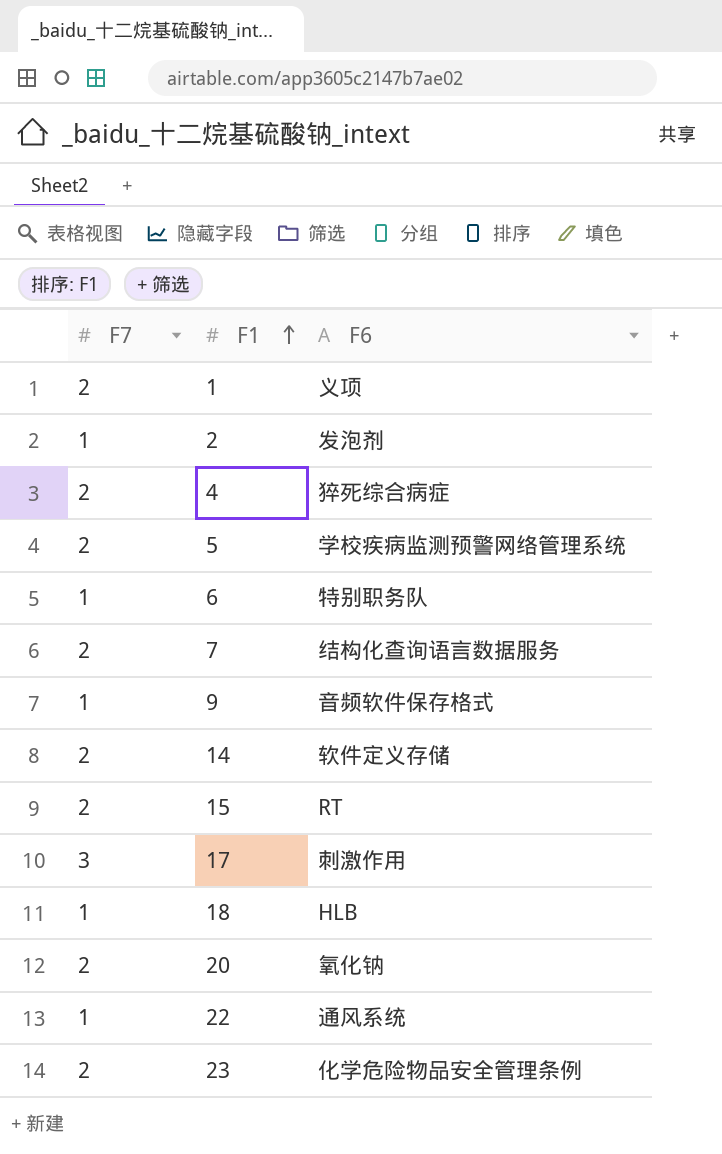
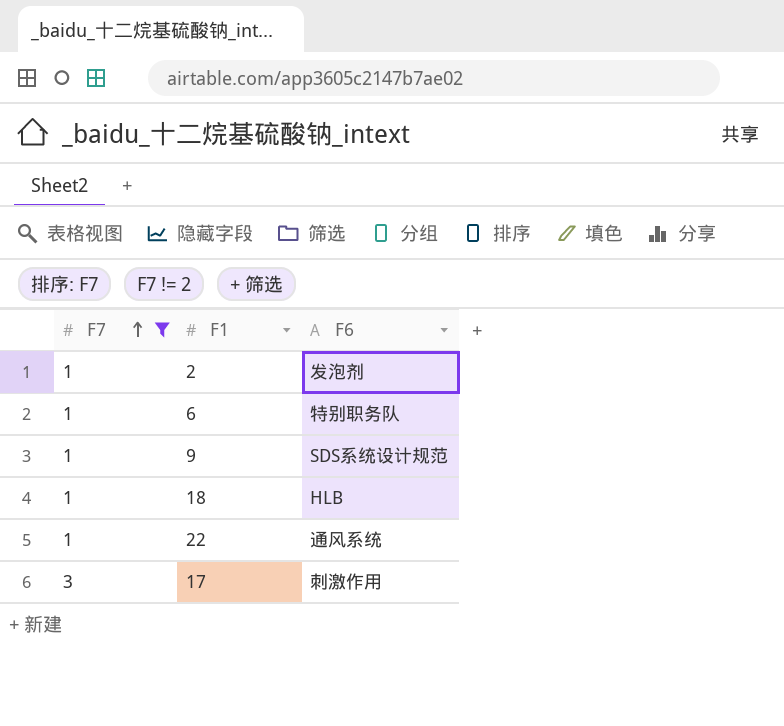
filter: none -> F7 != 2
row order: F1 ascending -> F7 ascending
9 | F6: 音频软件保存格式 -> SDS系统设计规范

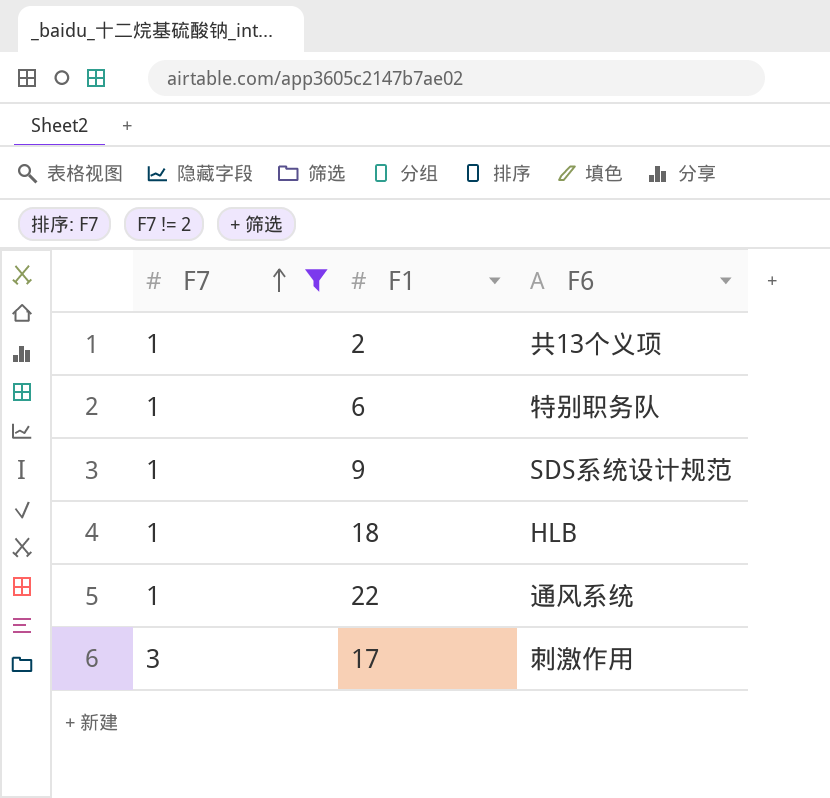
2 | F6: 发泡剂 -> 共13个义项

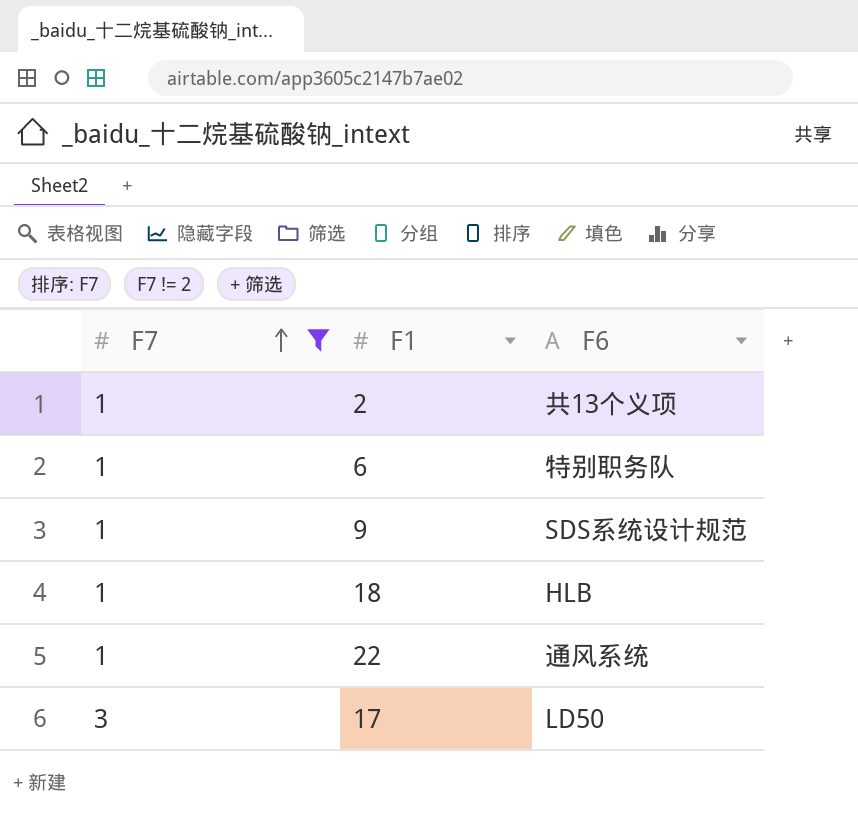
17 | F6: 刺激作用 -> LD50

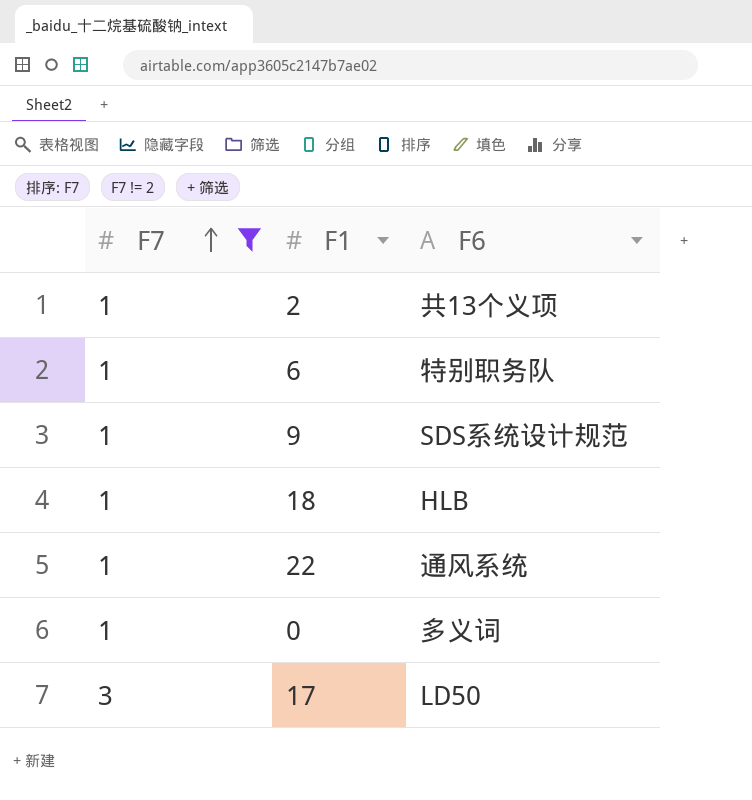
row 0: none -> 1 | 多义词

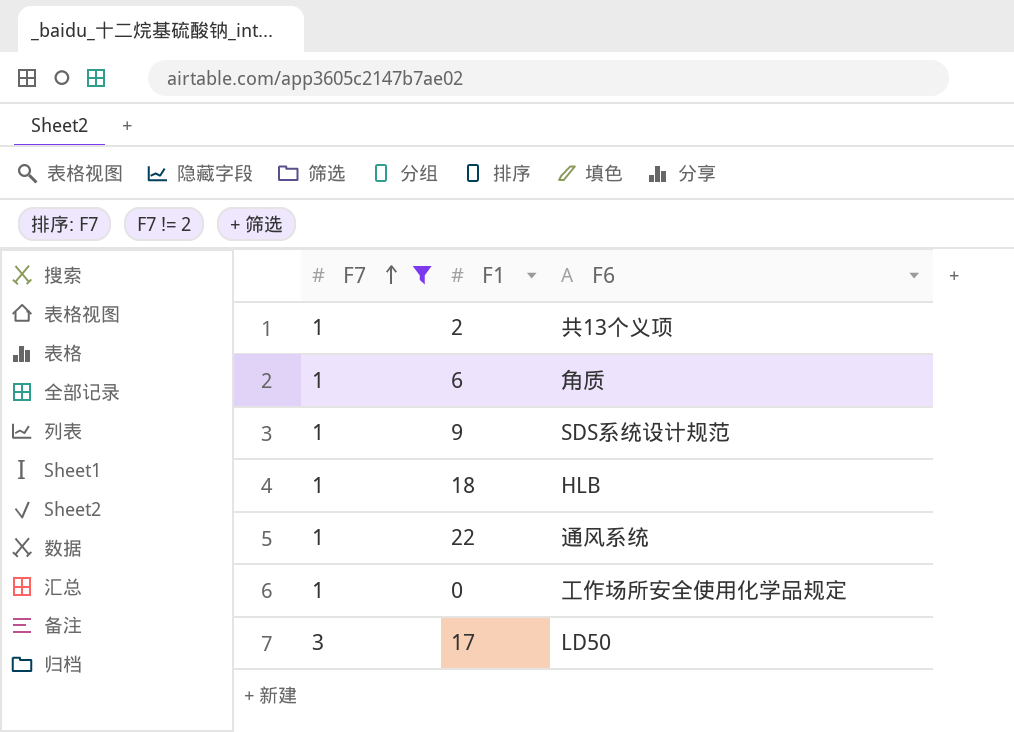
6 | F6: 特别职务队 -> 角质
0 | F6: 多义词 -> 工作场所安全使用化学品规定

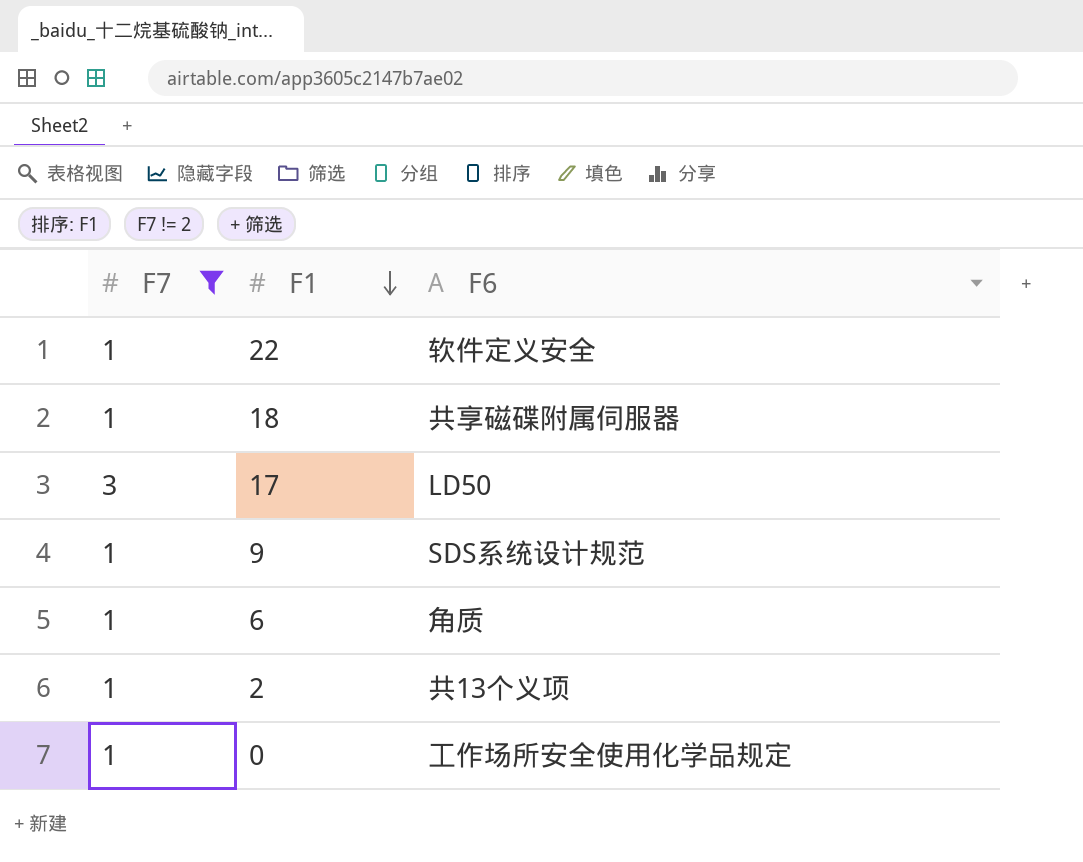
row order: F7 ascending -> F1 descending
22 | F6: 通风系统 -> 软件定义安全
18 | F6: HLB -> 共享磁碟附属伺服器

